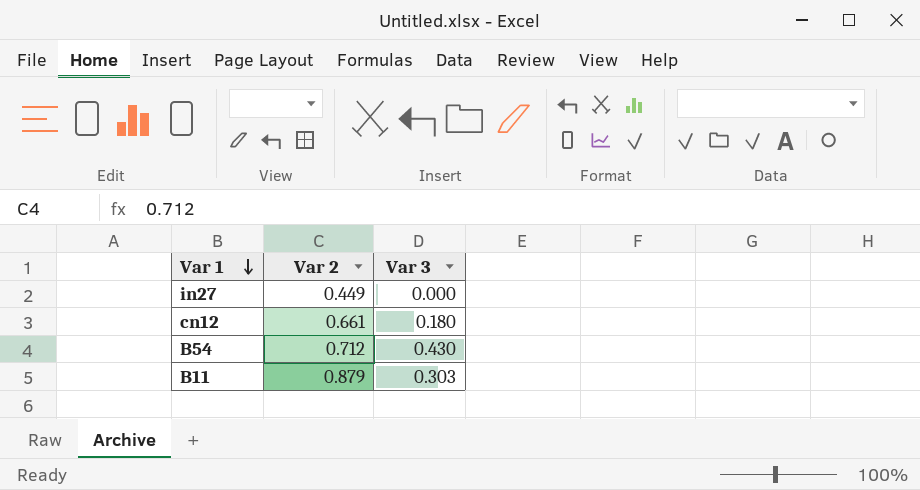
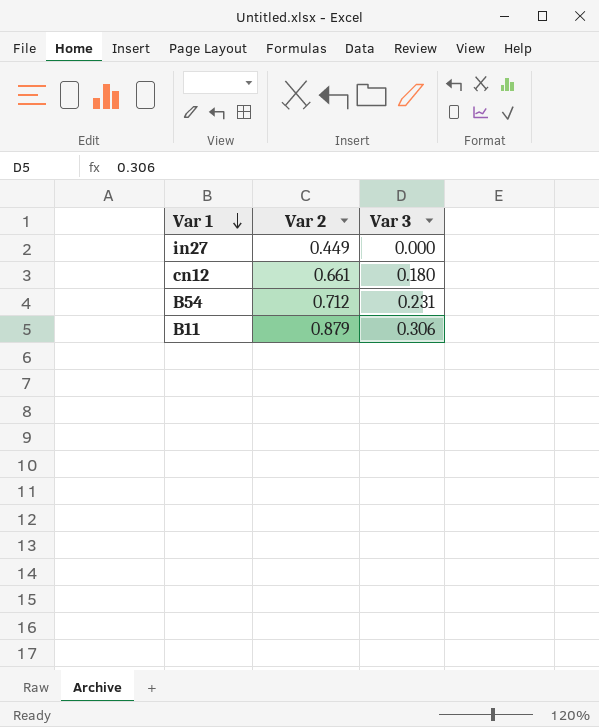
B54 | Var 3: 0.430 -> 0.231
B11 | Var 3: 0.303 -> 0.306

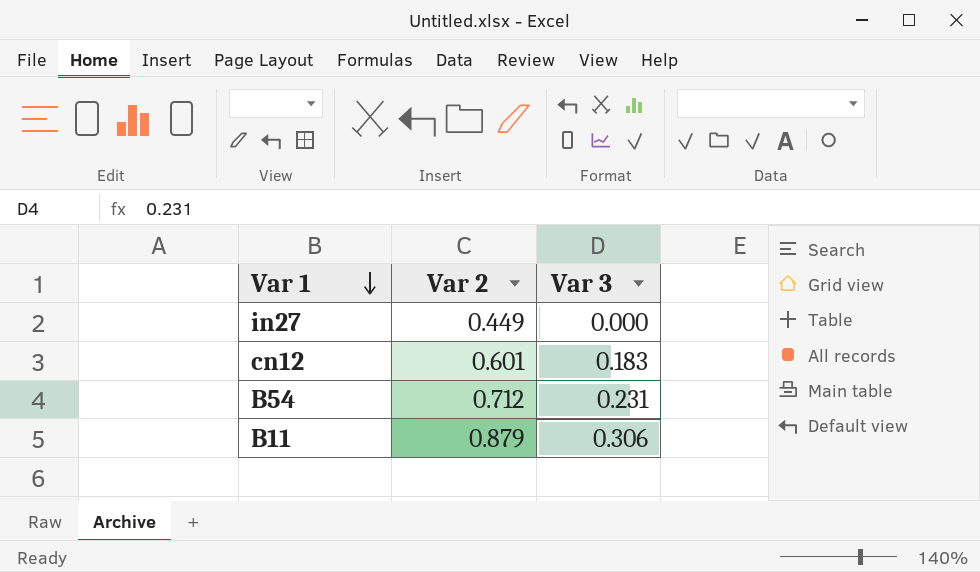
cn12 | Var 2: 0.661 -> 0.601
cn12 | Var 3: 0.180 -> 0.183

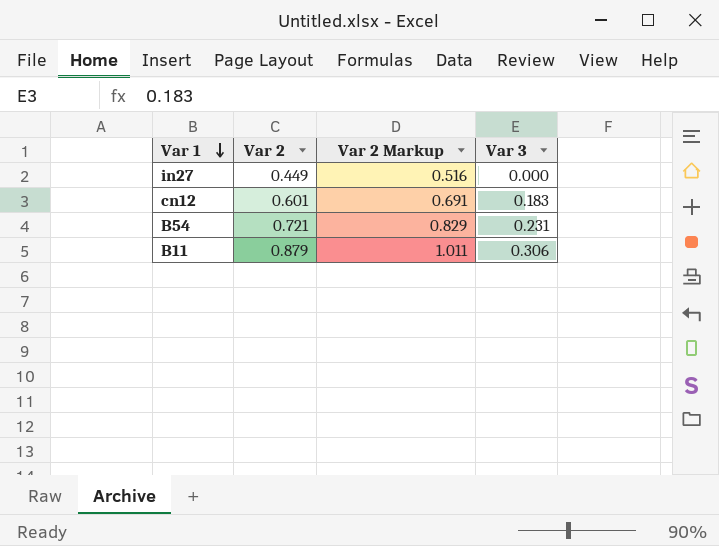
column Var 2 Markup | formula: none -> [Var 2] * 1.15
B54 | Var 2: 0.712 -> 0.721

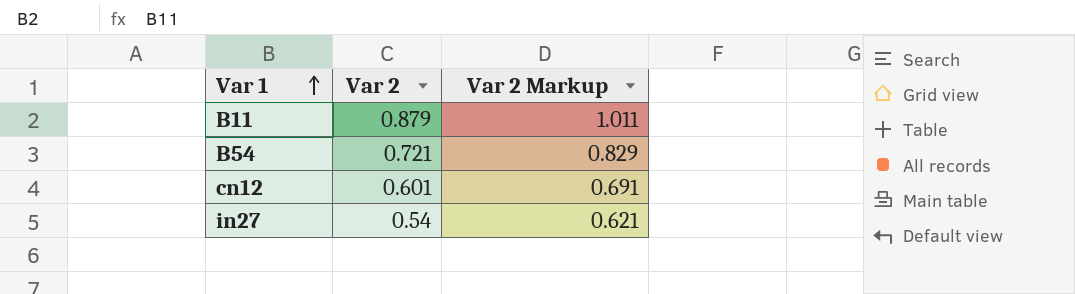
row order: Var 1 descending -> Var 1 ascending
column Var 3 | position: 4 -> none
in27 | Var 2: 0.449 -> 0.54
in27 | Var 2 Markup: 0.516 -> 0.621

